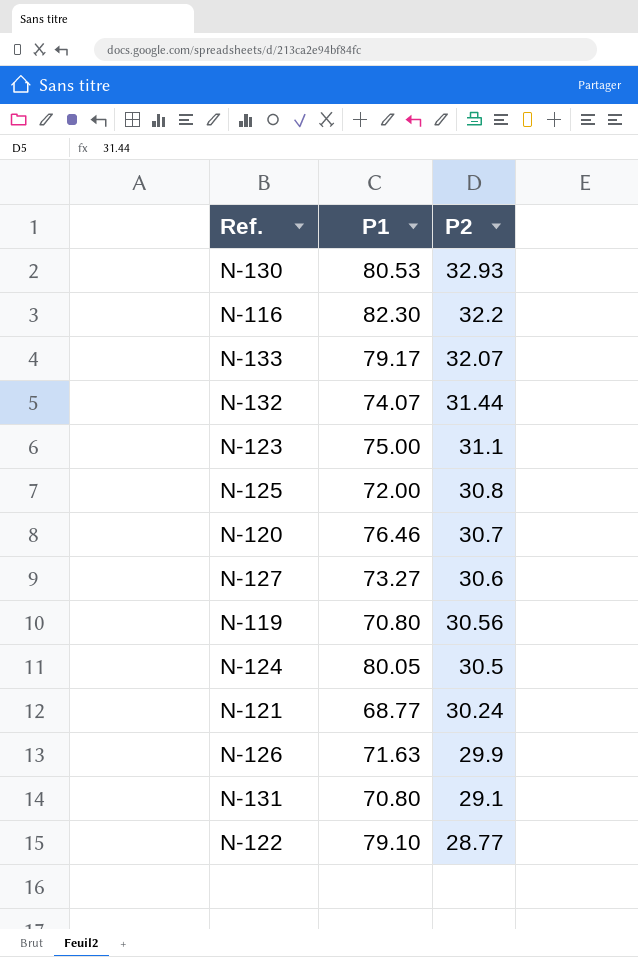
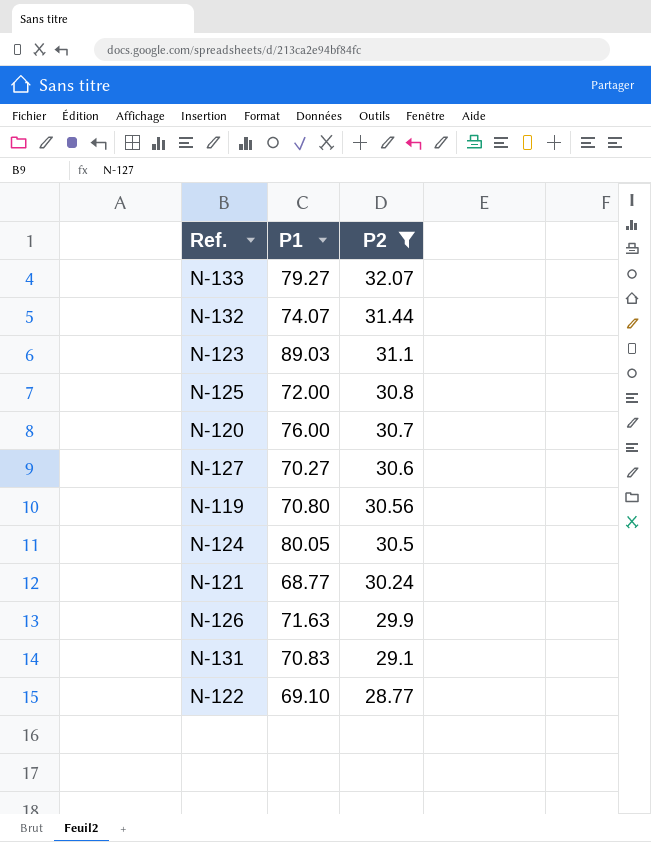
filter: none -> P2 <= 32.07
N-133 | P1: 79.17 -> 79.27
N-123 | P1: 75.00 -> 89.03
N-120 | P1: 76.46 -> 76.00
N-127 | P1: 73.27 -> 70.27
N-131 | P1: 70.80 -> 70.83
N-122 | P1: 79.10 -> 69.10

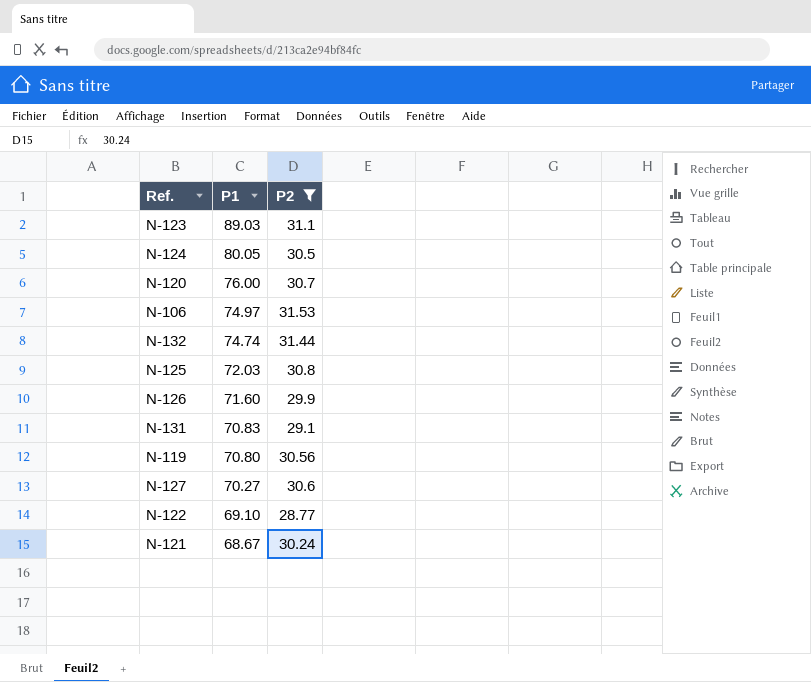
row order: P2 descending -> P1 descending
row N-133: 79.27 | 32.07 -> none
row N-106: none -> 74.97 | 31.53
N-132 | P1: 74.07 -> 74.74
N-125 | P1: 72.00 -> 72.03
N-126 | P1: 71.63 -> 71.60
N-121 | P1: 68.77 -> 68.67

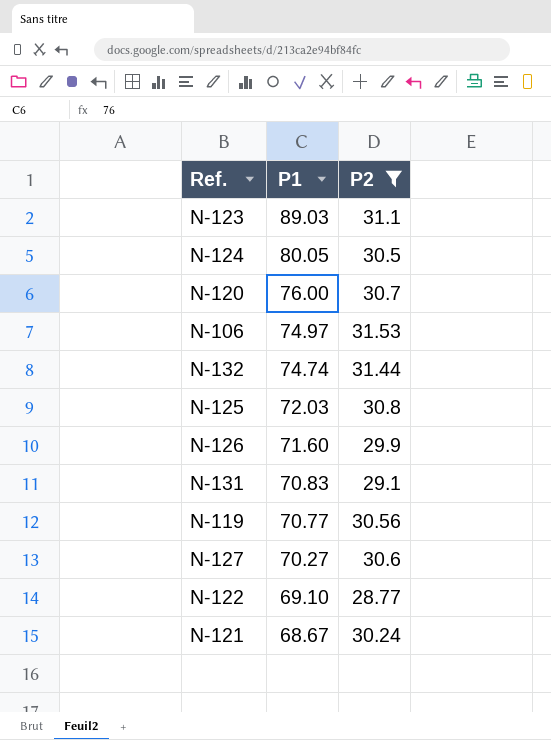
N-119 | P1: 70.80 -> 70.77

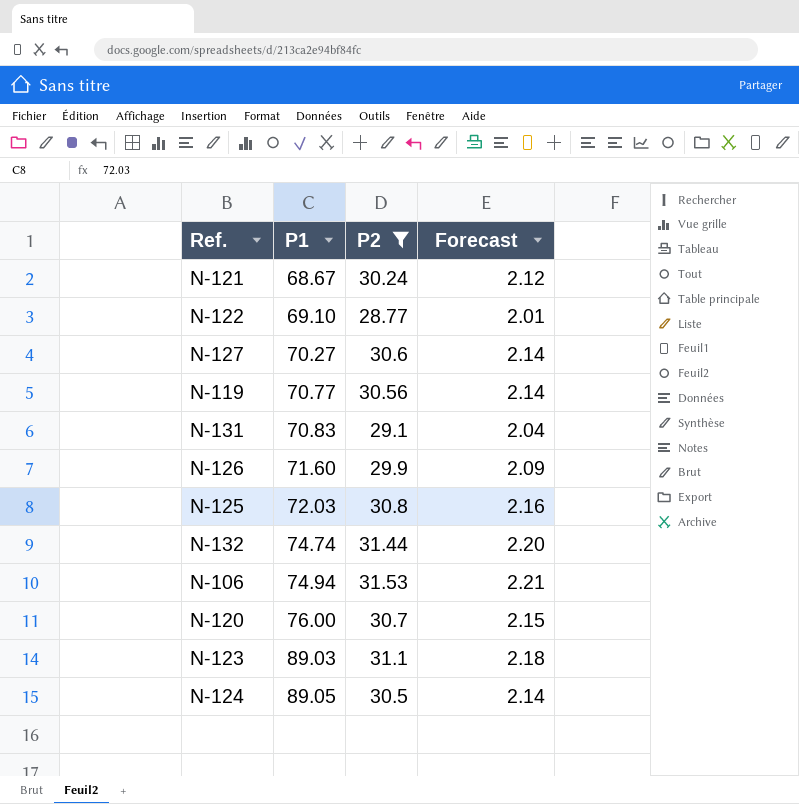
row order: P1 descending -> P1 ascending
column Forecast | formula: none -> [P2] * 0.07
N-106 | P1: 74.97 -> 74.94
N-124 | P1: 80.05 -> 89.05

